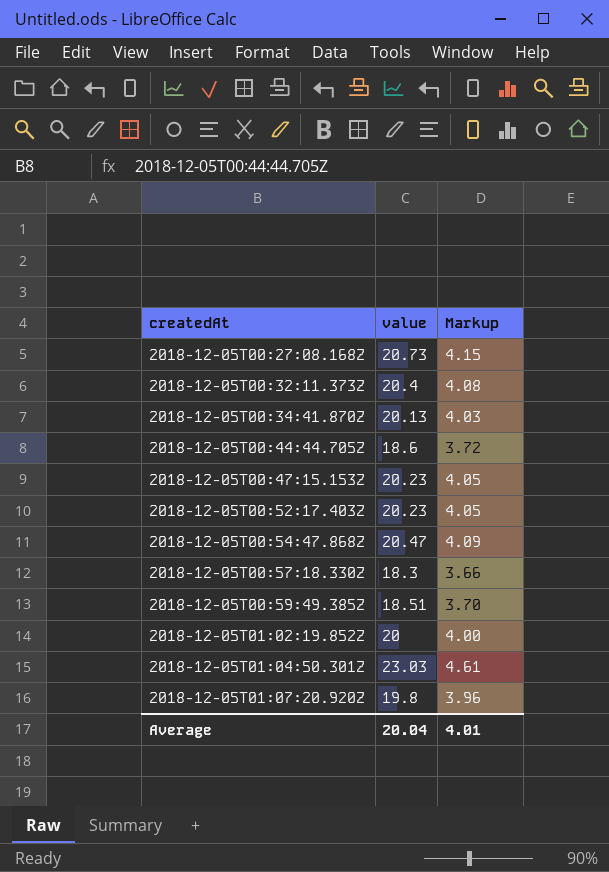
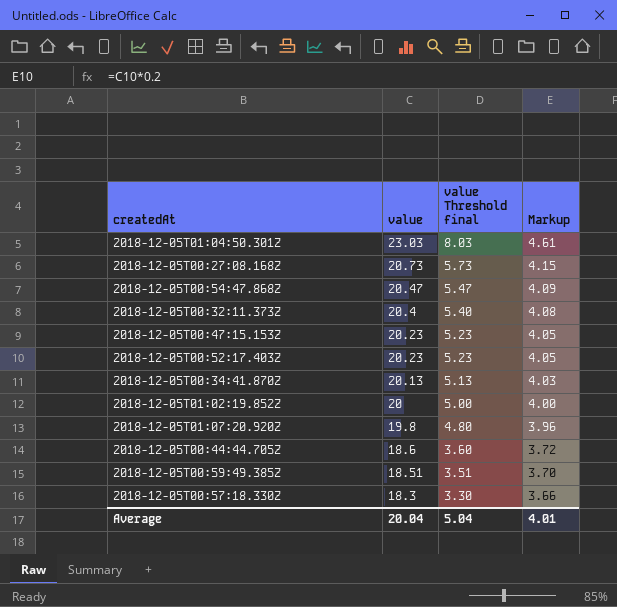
row order: createdAt ascending -> value descending
column value Threshold final | formula: none -> [value] - 15

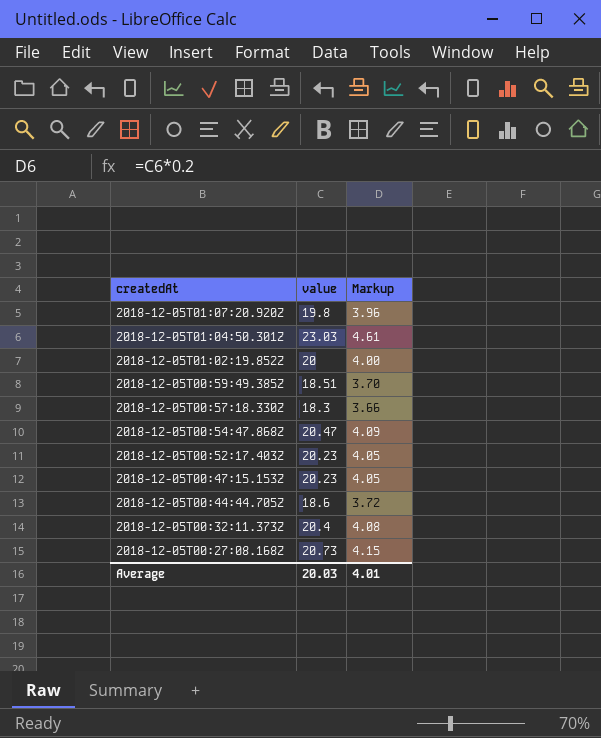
row order: value descending -> createdAt descending
column value Threshold final | formula: [value] - 15 -> none
row 2018-12-05T00:34:41.870Z: 20.13 | 5.13 | 4.03 -> none
Average | value: 20.04 -> 20.03

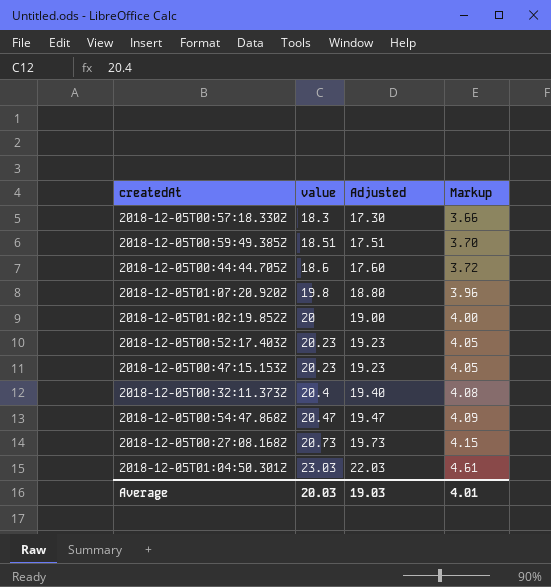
row order: createdAt descending -> value ascending
column Adjusted | formula: none -> [value] - 1

